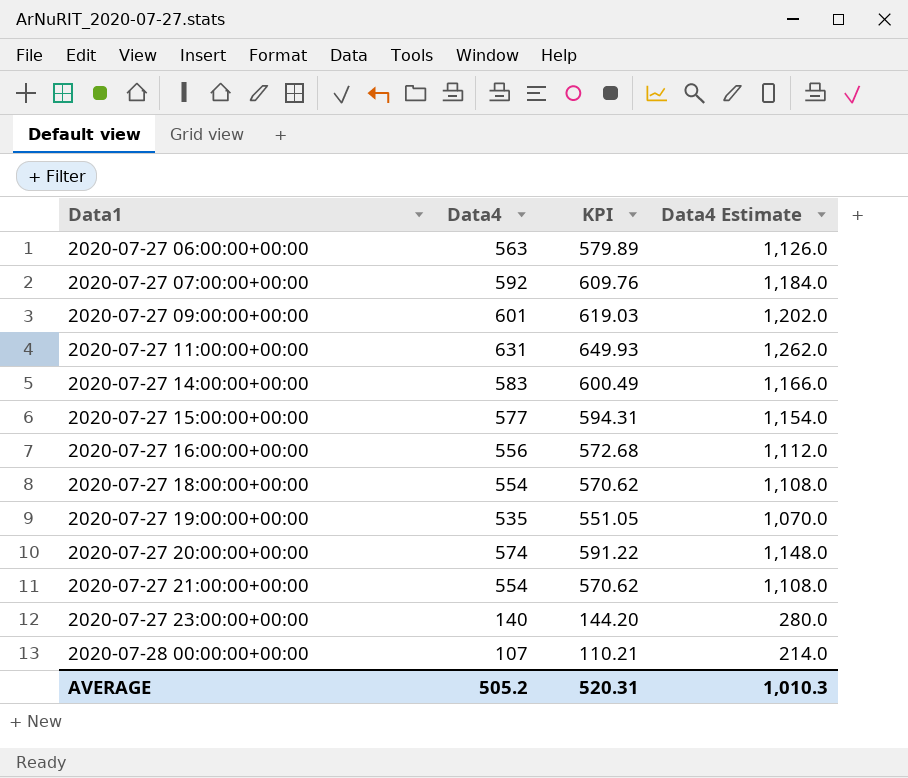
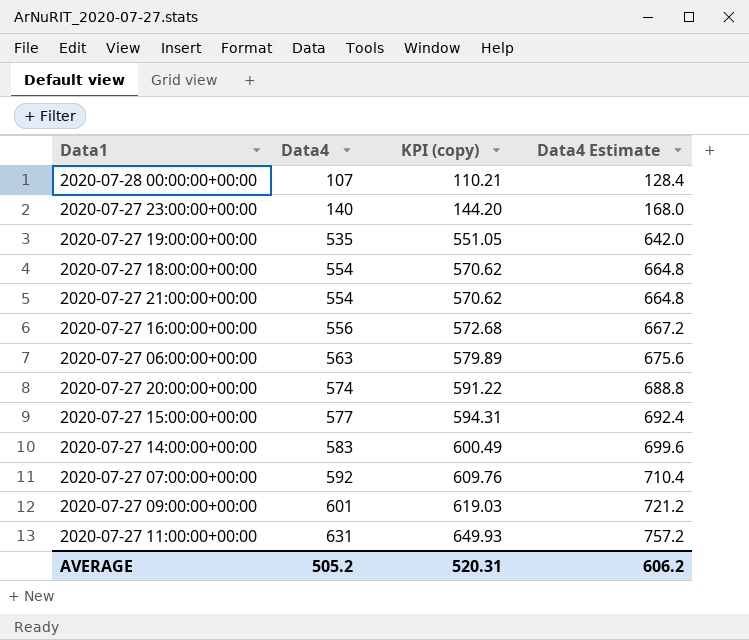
row order: Data1 ascending -> Data4 ascending
column name: KPI -> KPI (copy)
column Data4 Estimate | formula: [Data4] * 2 -> [Data4] * 1.2
AVERAGE | Data4 Estimate: 1,010.3 -> 606.2

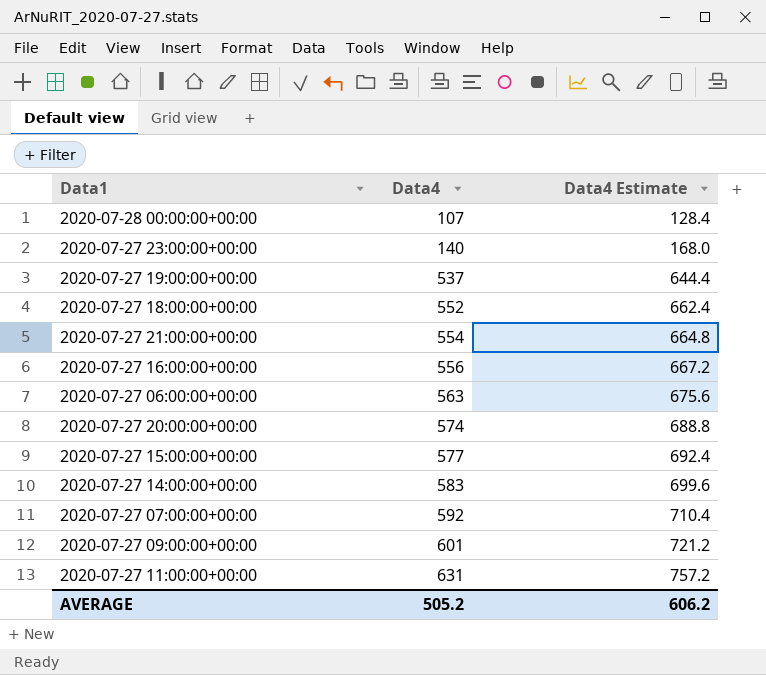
column KPI (copy) | formula: [Data4] * 1.03 -> none
2020-07-27 19:00:00+00:00 | Data4: 535 -> 537
2020-07-27 19:00:00+00:00 | Data4 Estimate: 642.0 -> 644.4
2020-07-27 18:00:00+00:00 | Data4: 554 -> 552
2020-07-27 18:00:00+00:00 | Data4 Estimate: 664.8 -> 662.4

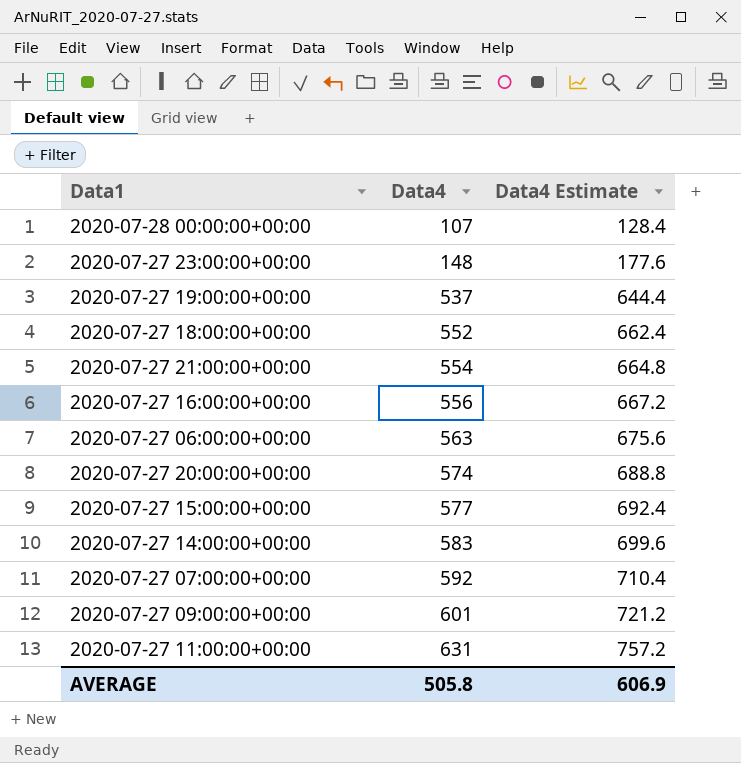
2020-07-27 23:00:00+00:00 | Data4: 140 -> 148
2020-07-27 23:00:00+00:00 | Data4 Estimate: 168.0 -> 177.6
AVERAGE | Data4: 505.2 -> 505.8
AVERAGE | Data4 Estimate: 606.2 -> 606.9

